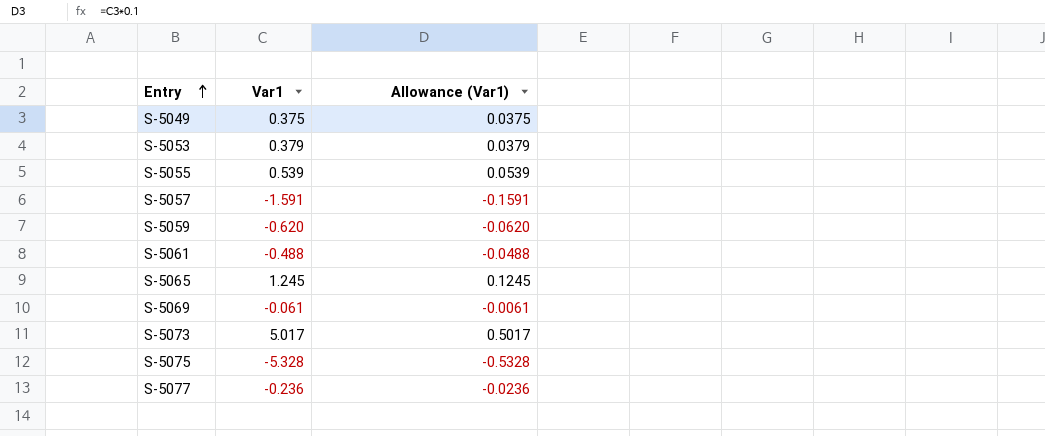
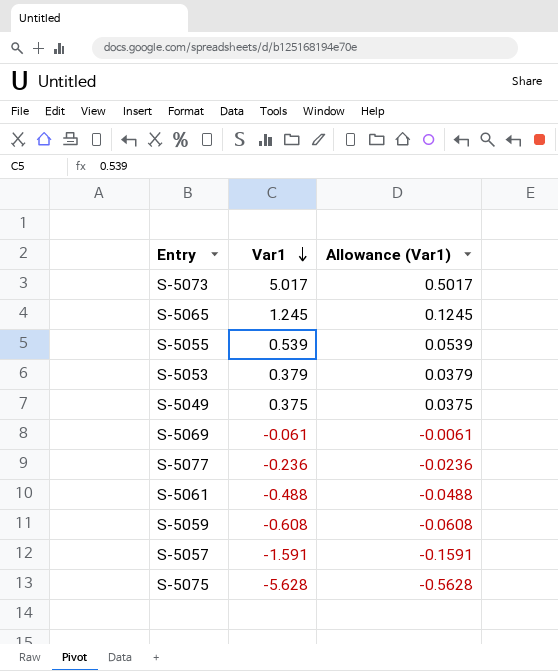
row order: Entry ascending -> Var1 descending
S-5059 | Var1: -0.620 -> -0.608
S-5059 | Allowance (Var1): -0.0620 -> -0.0608
S-5075 | Var1: -5.328 -> -5.628
S-5075 | Allowance (Var1): -0.5328 -> -0.5628

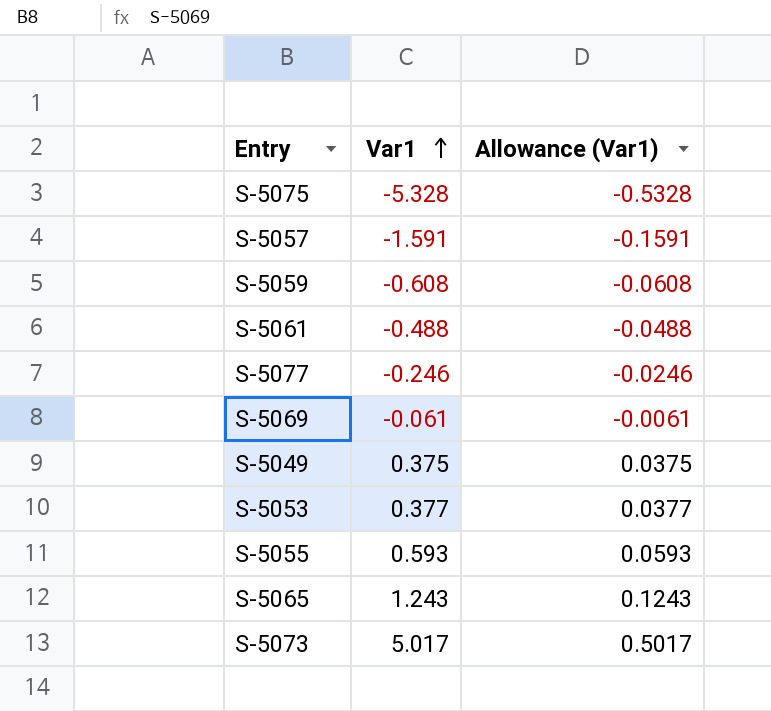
row order: Var1 descending -> Var1 ascending
S-5075 | Var1: -5.628 -> -5.328
S-5075 | Allowance (Var1): -0.5628 -> -0.5328
S-5077 | Var1: -0.236 -> -0.246
S-5077 | Allowance (Var1): -0.0236 -> -0.0246
S-5053 | Var1: 0.379 -> 0.377
S-5053 | Allowance (Var1): 0.0379 -> 0.0377
S-5055 | Var1: 0.539 -> 0.593
S-5055 | Allowance (Var1): 0.0539 -> 0.0593
S-5065 | Var1: 1.245 -> 1.243
S-5065 | Allowance (Var1): 0.1245 -> 0.1243

